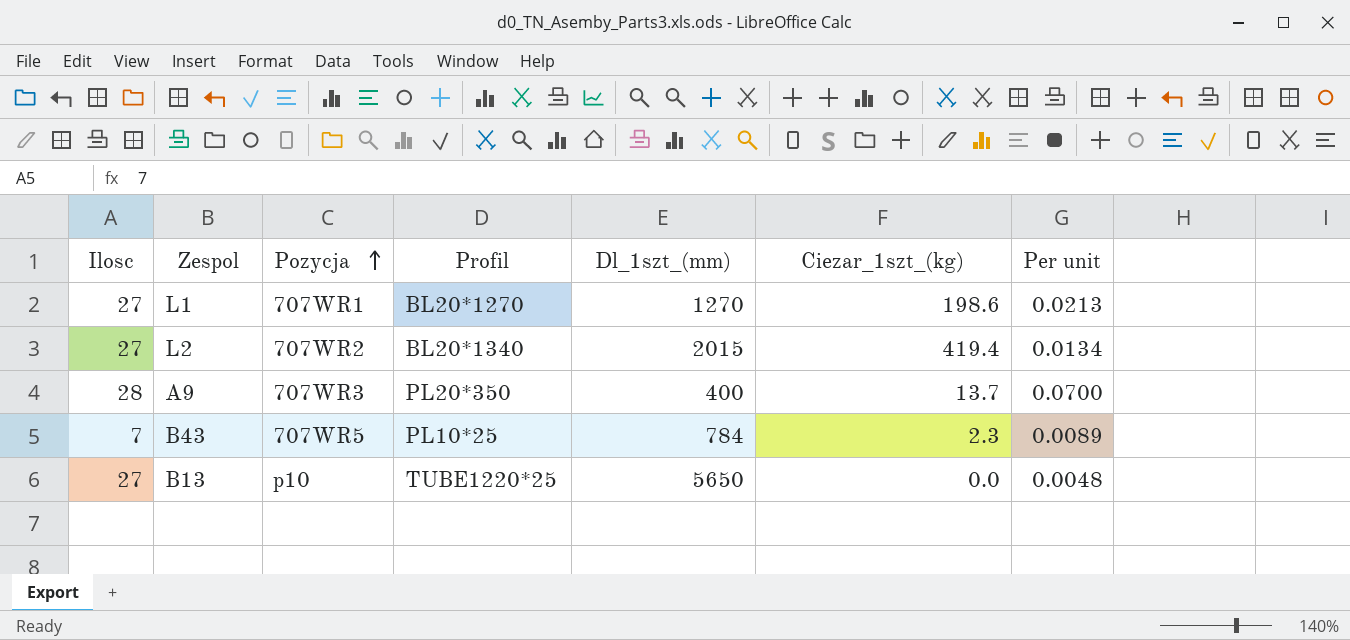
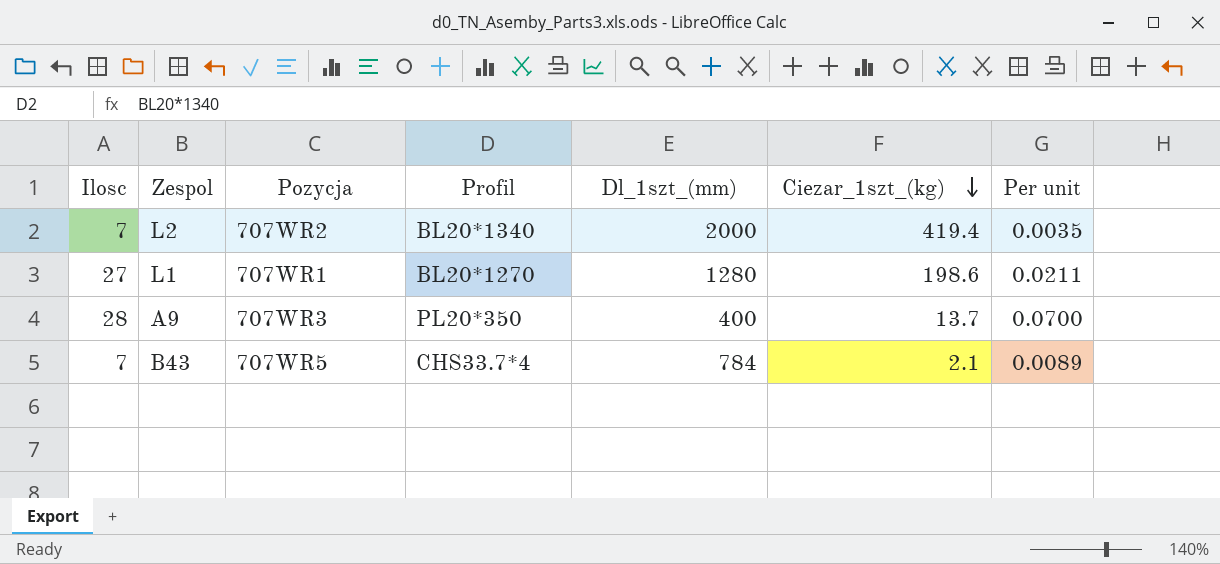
row order: Pozycja ascending -> Ciezar_1szt_(kg) descending
row B13: 27 | p10 | TUBE1220*25 | 5650 | 0.0 | 0.0048 -> none
L2 | Ilosc: 27 -> 7
L2 | Dl_1szt_(mm): 2015 -> 2000
L2 | Per unit: 0.0134 -> 0.0035
L1 | Dl_1szt_(mm): 1270 -> 1280
L1 | Per unit: 0.0213 -> 0.0211
B43 | Profil: PL10*25 -> CHS33.7*4
B43 | Ciezar_1szt_(kg): 2.3 -> 2.1

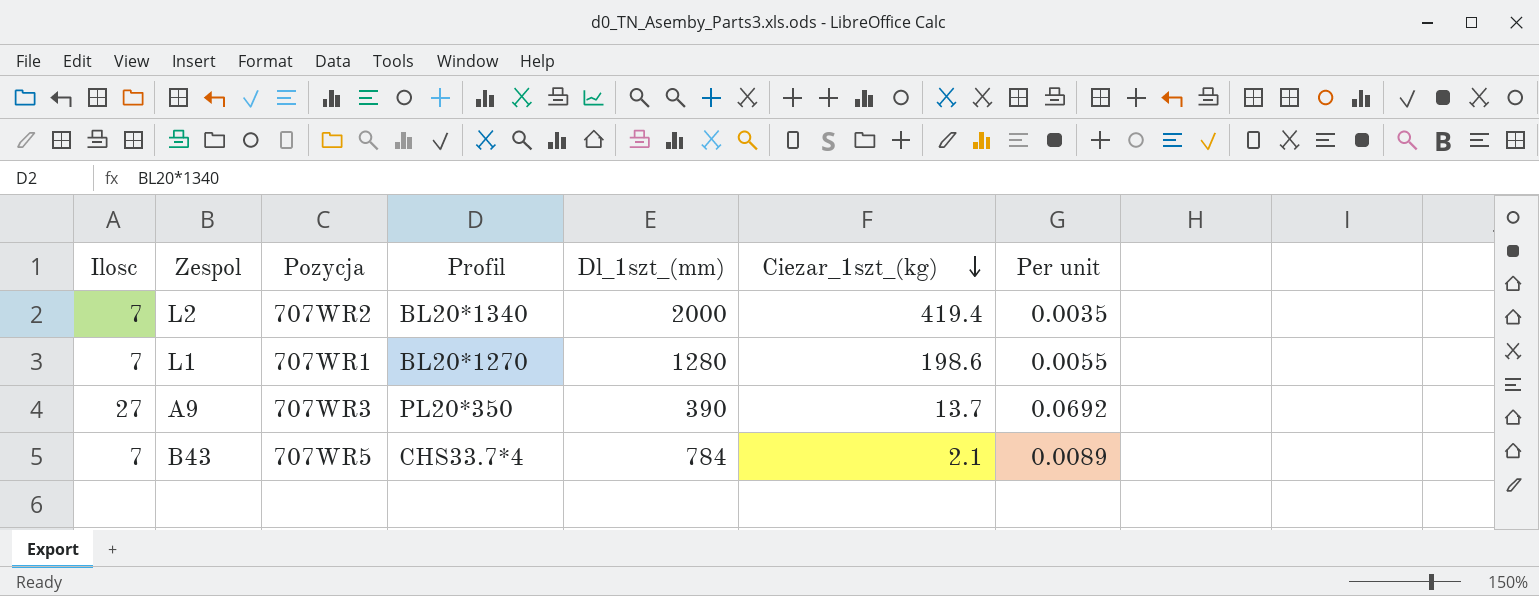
L1 | Ilosc: 27 -> 7
L1 | Per unit: 0.0211 -> 0.0055
A9 | Ilosc: 28 -> 27
A9 | Dl_1szt_(mm): 400 -> 390
A9 | Per unit: 0.0700 -> 0.0692

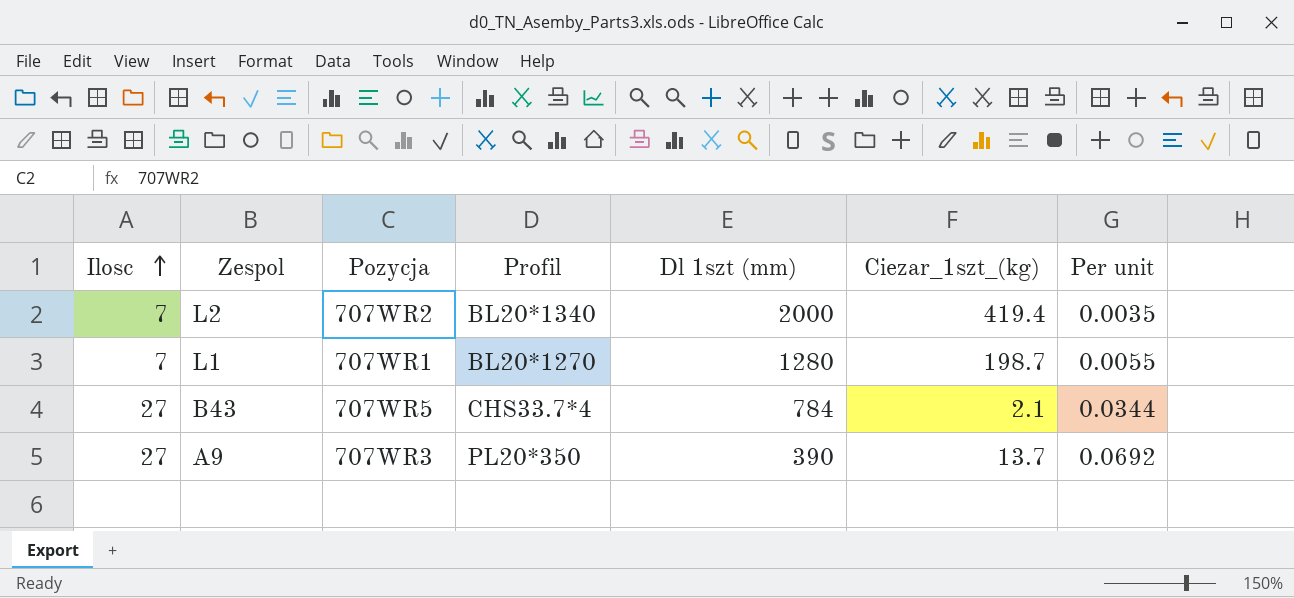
row order: Ciezar_1szt_(kg) descending -> Ilosc ascending
column name: Dl_1szt_(mm) -> Dl 1szt (mm)
L1 | Ciezar_1szt_(kg): 198.6 -> 198.7
B43 | Ilosc: 7 -> 27
B43 | Per unit: 0.0089 -> 0.0344

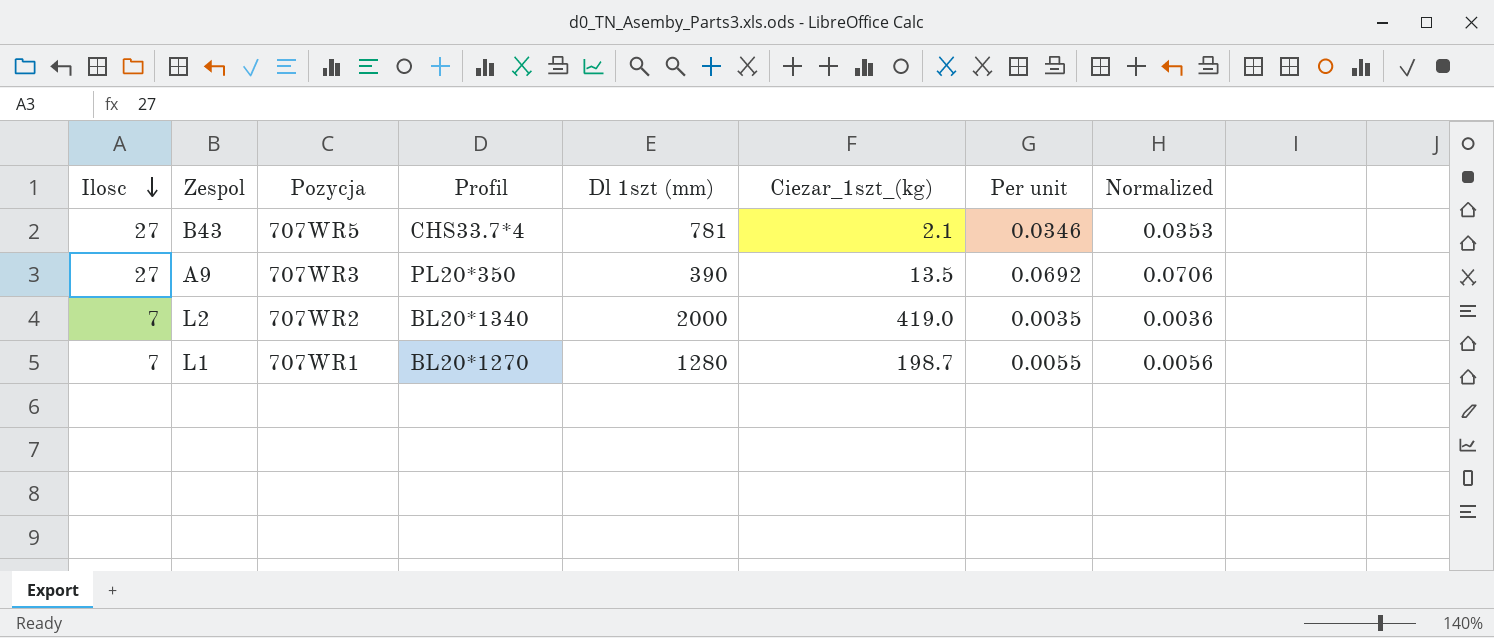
row order: Ilosc ascending -> Ilosc descending
column Normalized | formula: none -> [Per unit] * 1.02
B43 | Dl 1szt (mm): 784 -> 781
B43 | Per unit: 0.0344 -> 0.0346
A9 | Ciezar_1szt_(kg): 13.7 -> 13.5
L2 | Ciezar_1szt_(kg): 419.4 -> 419.0

